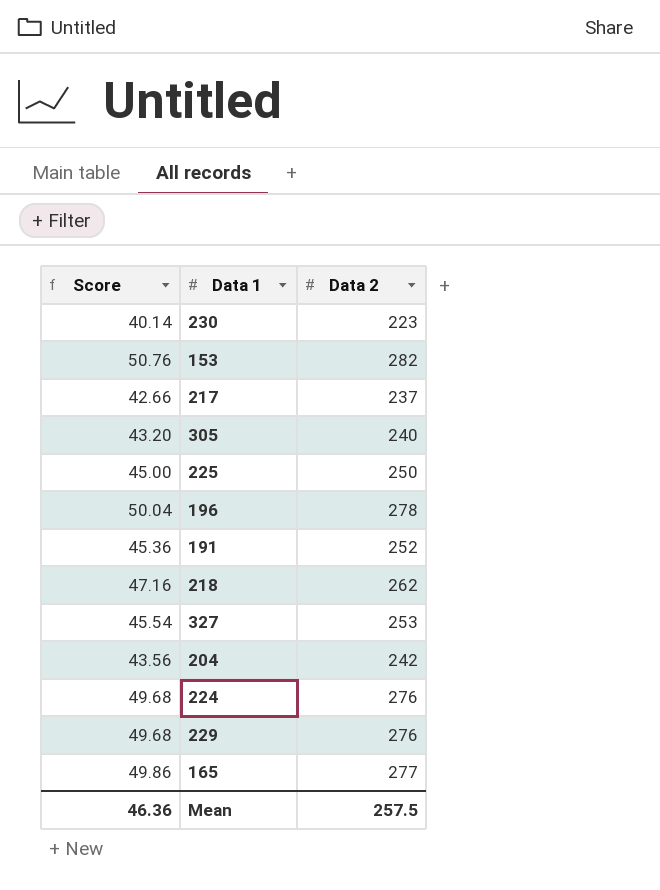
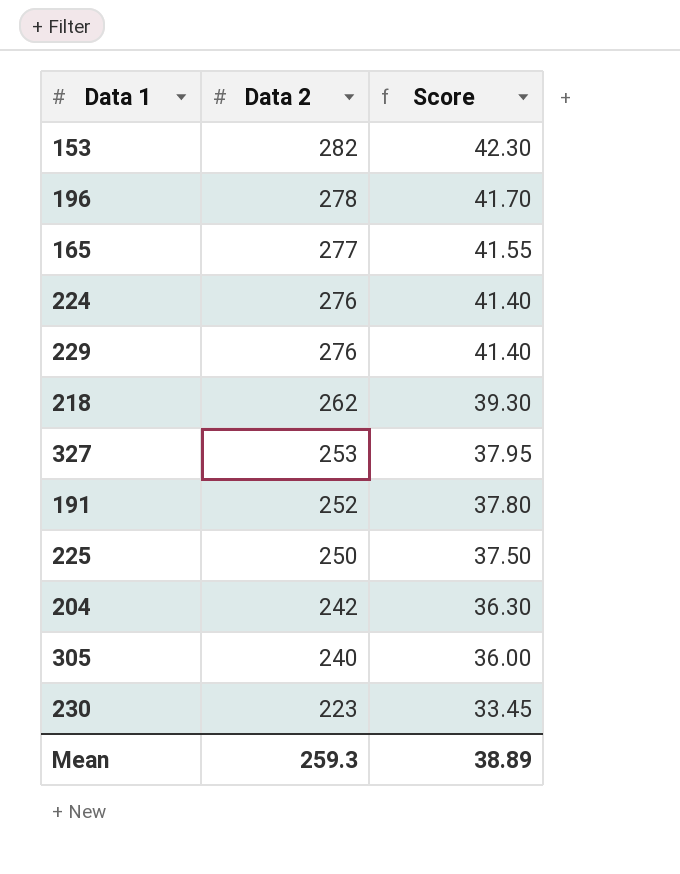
row order: none -> Data 2 descending
column Score | formula: [Data 2] * 0.18 -> [Data 2] * 0.15
column Score | position: 1 -> 3
row 217: 42.66 | 237 -> none
Mean | Data 2: 257.5 -> 259.3
Mean | Score: 46.36 -> 38.89

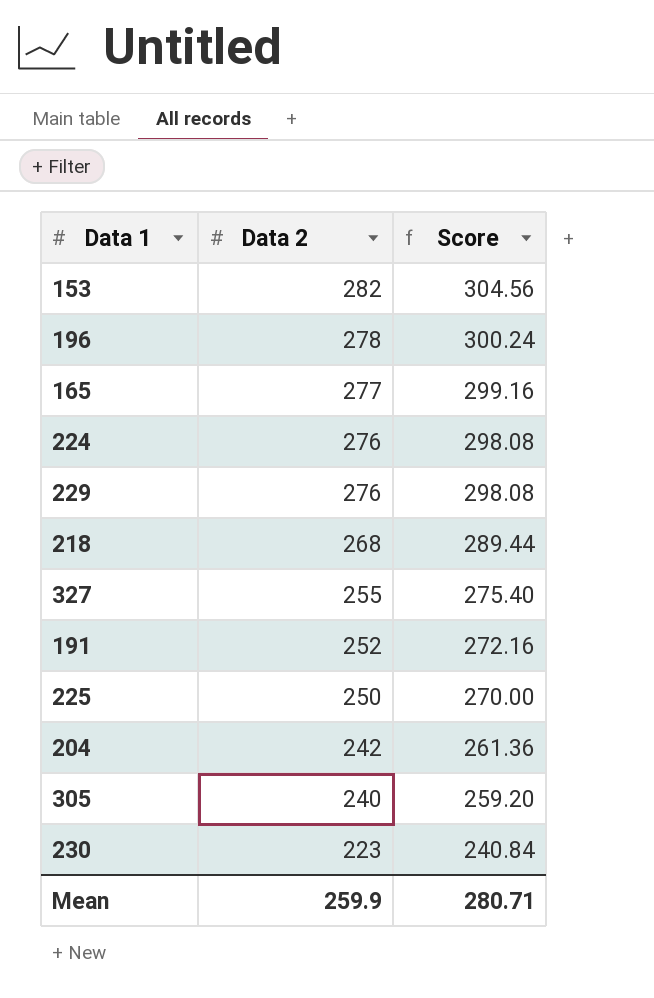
column Score | formula: [Data 2] * 0.15 -> [Data 2] * 1.08
218 | Data 2: 262 -> 268
327 | Data 2: 253 -> 255
Mean | Data 2: 259.3 -> 259.9
Mean | Score: 38.89 -> 280.71

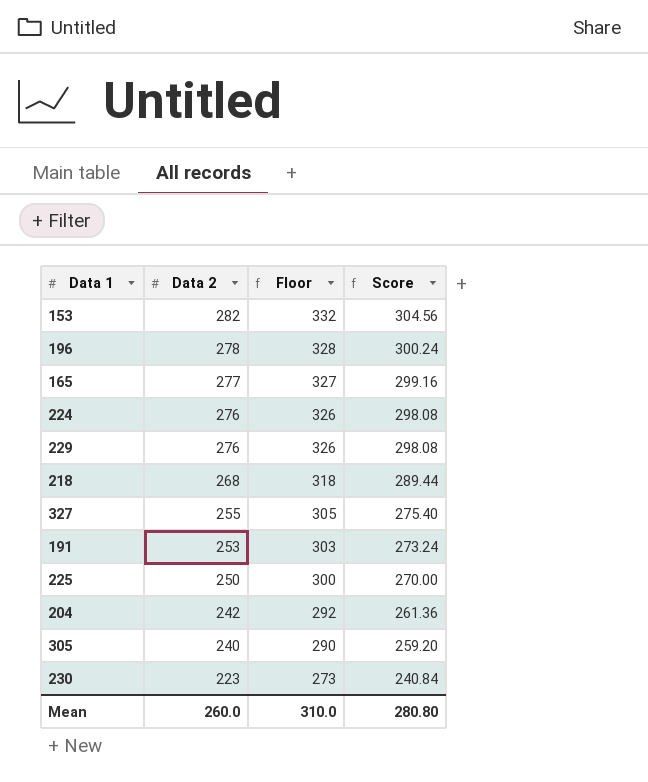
column Floor | formula: none -> [Data 2] + 50
191 | Data 2: 252 -> 253
191 | Score: 272.16 -> 273.24
Mean | Data 2: 259.9 -> 260.0
Mean | Score: 280.71 -> 280.80

